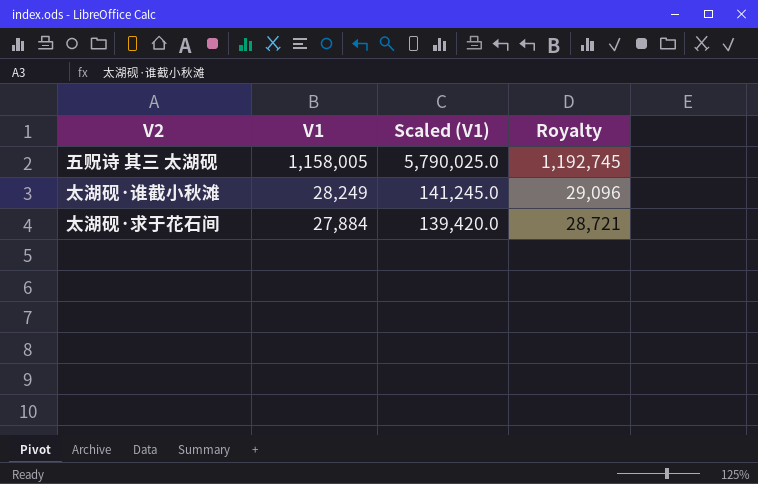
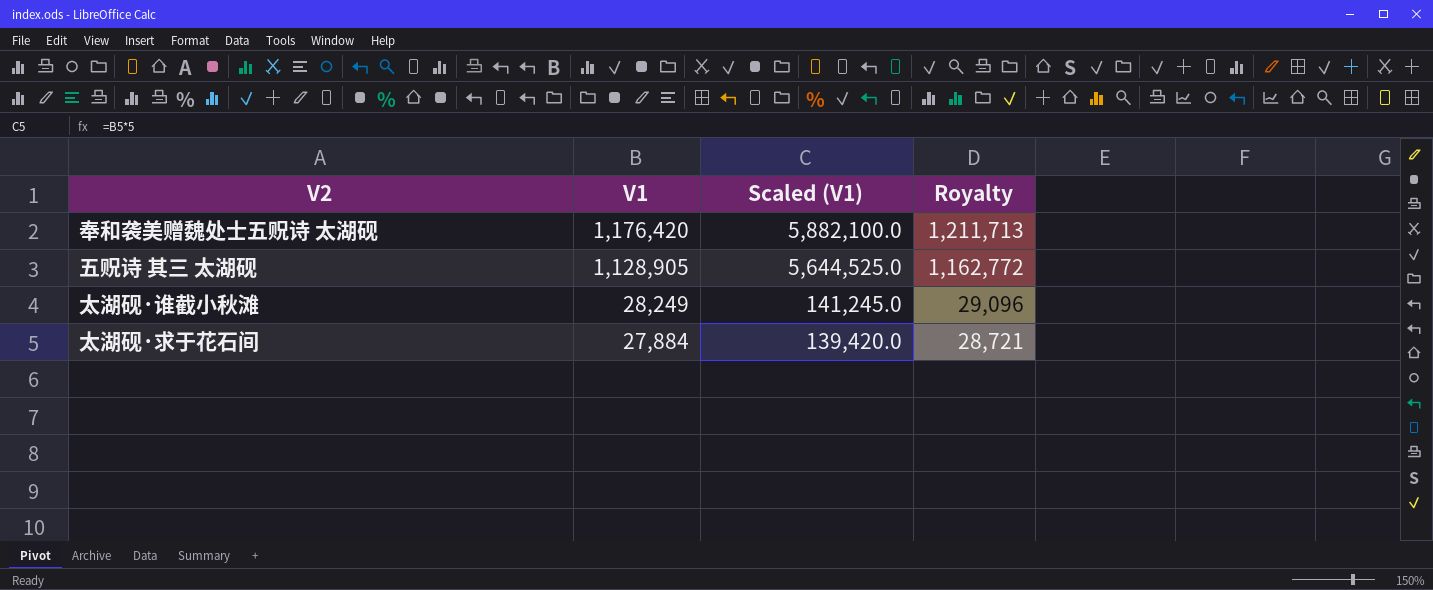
row 奉和袭美赠魏处士五贶诗 太湖砚: none -> 1,176,420 | 5,882,100.0 | 1,211,713
五贶诗 其三 太湖砚 | V1: 1,158,005 -> 1,128,905
五贶诗 其三 太湖砚 | Scaled (V1): 5,790,025.0 -> 5,644,525.0
五贶诗 其三 太湖砚 | Royalty: 1,192,745 -> 1,162,772

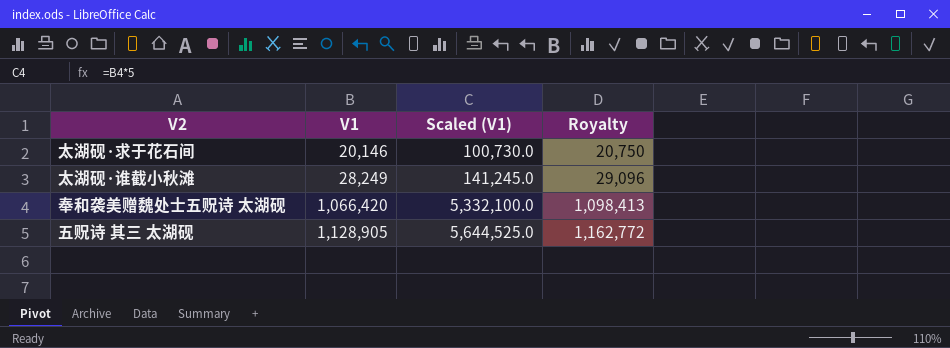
row order: V1 descending -> V1 ascending
太湖砚·求于花石间 | V1: 27,884 -> 20,146
太湖砚·求于花石间 | Scaled (V1): 139,420.0 -> 100,730.0
太湖砚·求于花石间 | Royalty: 28,721 -> 20,750
奉和袭美赠魏处士五贶诗 太湖砚 | V1: 1,176,420 -> 1,066,420
奉和袭美赠魏处士五贶诗 太湖砚 | Scaled (V1): 5,882,100.0 -> 5,332,100.0
奉和袭美赠魏处士五贶诗 太湖砚 | Royalty: 1,211,713 -> 1,098,413

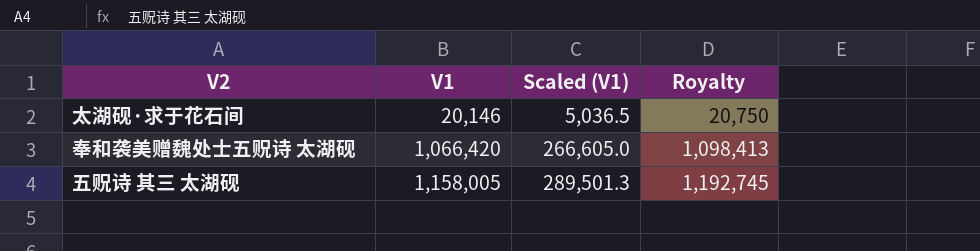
column Scaled (V1) | formula: [V1] * 5 -> [V1] * 0.25
row 太湖砚·谁截小秋滩: 28,249 | 141,245.0 | 29,096 -> none
五贶诗 其三 太湖砚 | V1: 1,128,905 -> 1,158,005
五贶诗 其三 太湖砚 | Royalty: 1,162,772 -> 1,192,745

